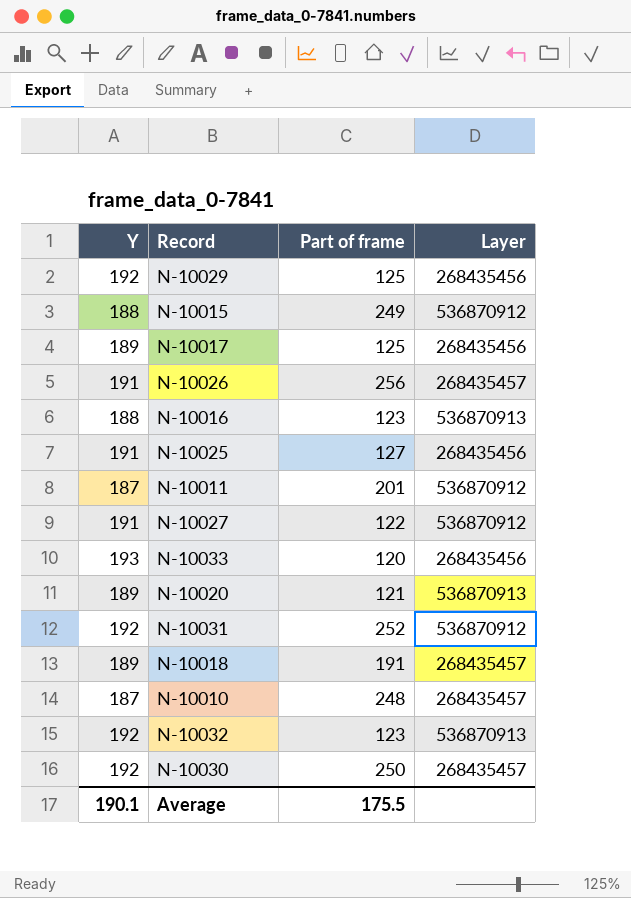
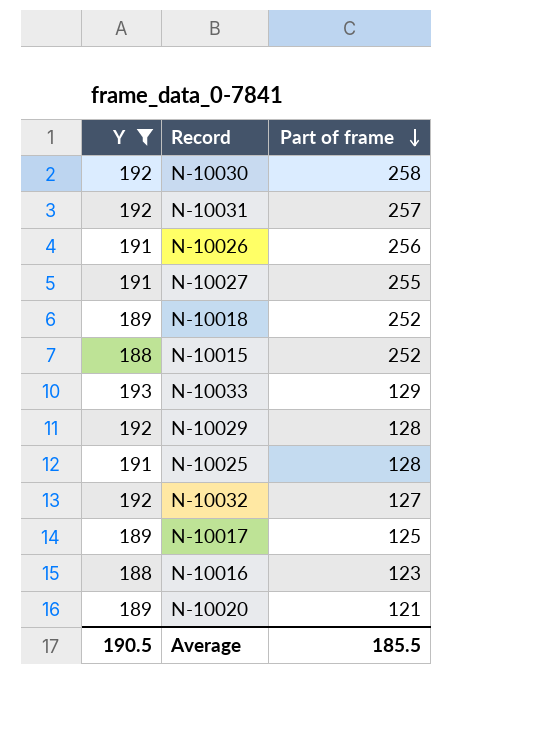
filter: none -> Y != 187
row order: none -> Part of frame descending
column Layer | position: 4 -> none
N-10030 | Part of frame: 250 -> 258
N-10031 | Part of frame: 252 -> 257
N-10027 | Part of frame: 122 -> 255
N-10018 | Part of frame: 191 -> 252
N-10015 | Part of frame: 249 -> 252
N-10033 | Part of frame: 120 -> 129
N-10029 | Part of frame: 125 -> 128
N-10025 | Part of frame: 127 -> 128
N-10032 | Part of frame: 123 -> 127
Average | Y: 190.1 -> 190.5
Average | Part of frame: 175.5 -> 185.5

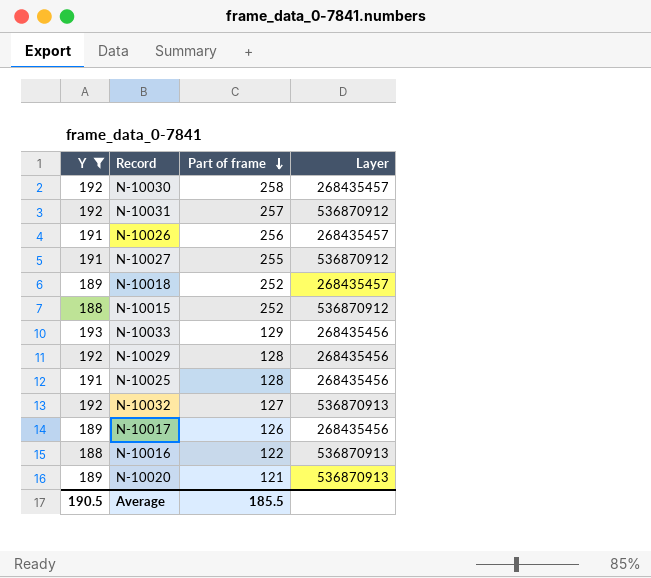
column Layer | position: none -> 4
N-10017 | Part of frame: 125 -> 126
N-10016 | Part of frame: 123 -> 122

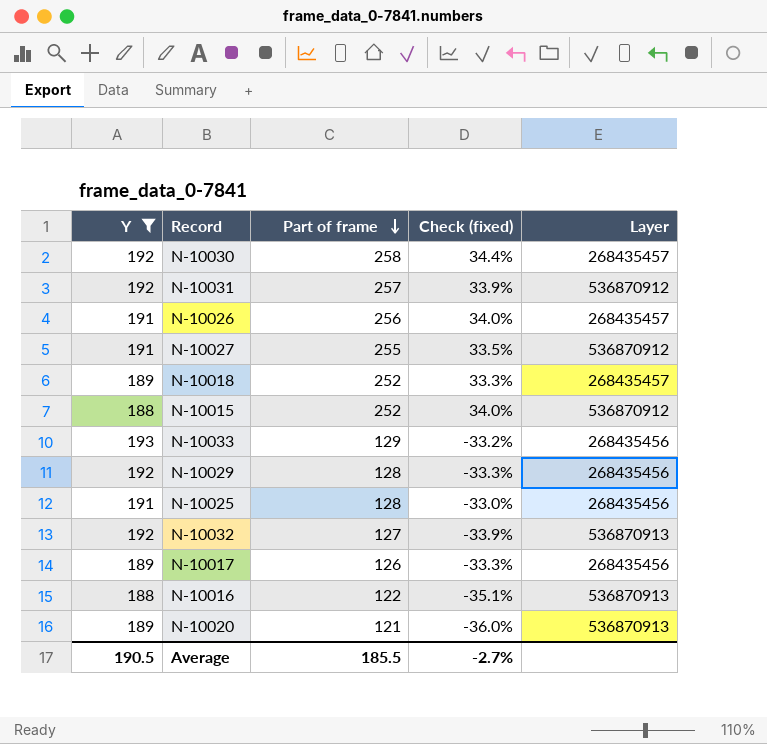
column Check (fixed) | formula: none -> ([Part of frame] - [Y]) / [Y]

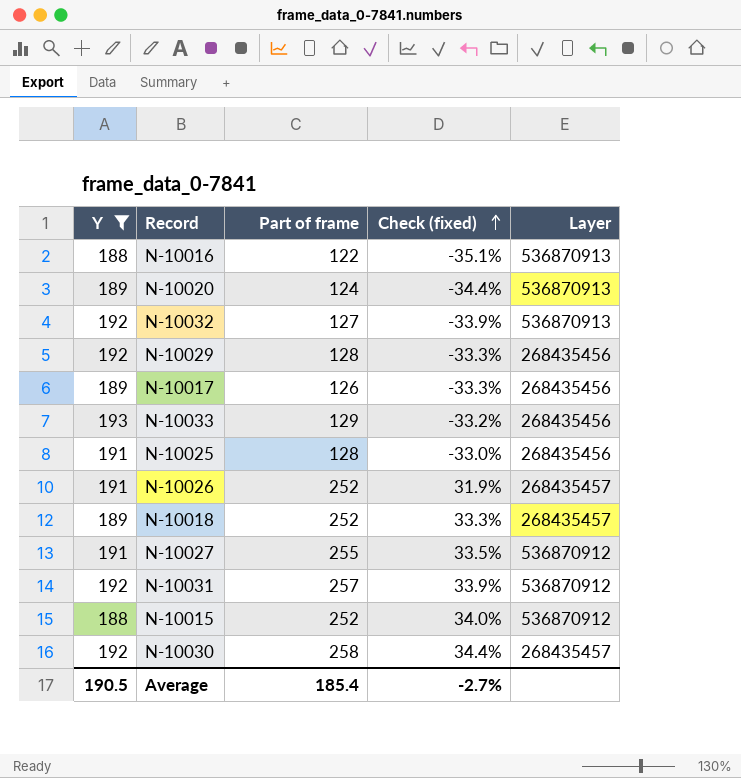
row order: Part of frame descending -> Check (fixed) ascending
N-10020 | Part of frame: 121 -> 124
N-10020 | Check (fixed): -36.0% -> -34.4%
N-10026 | Part of frame: 256 -> 252
N-10026 | Check (fixed): 34.0% -> 31.9%
Average | Part of frame: 185.5 -> 185.4

